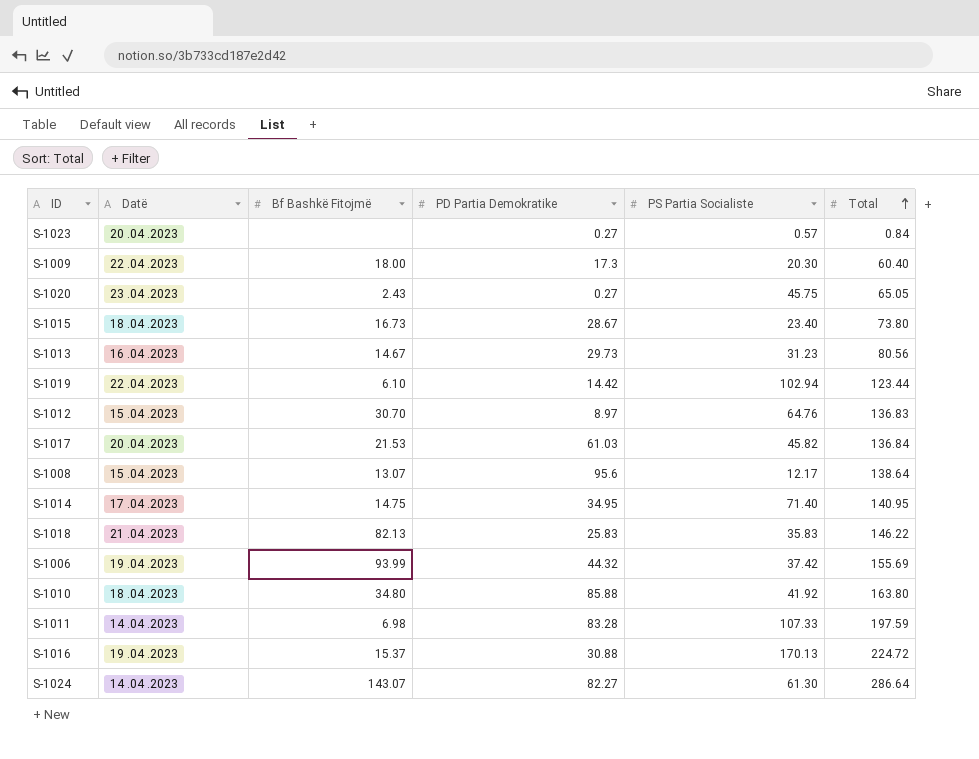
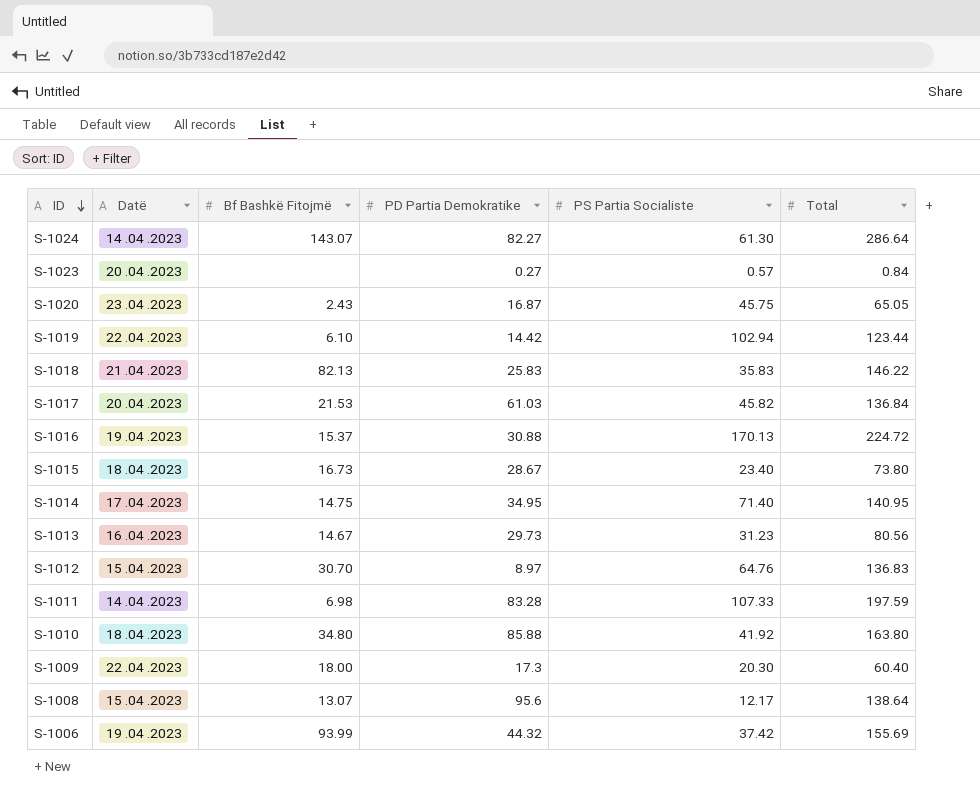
row order: Total ascending -> ID descending
S-1020 | PD Partia Demokratike: 0.27 -> 16.87

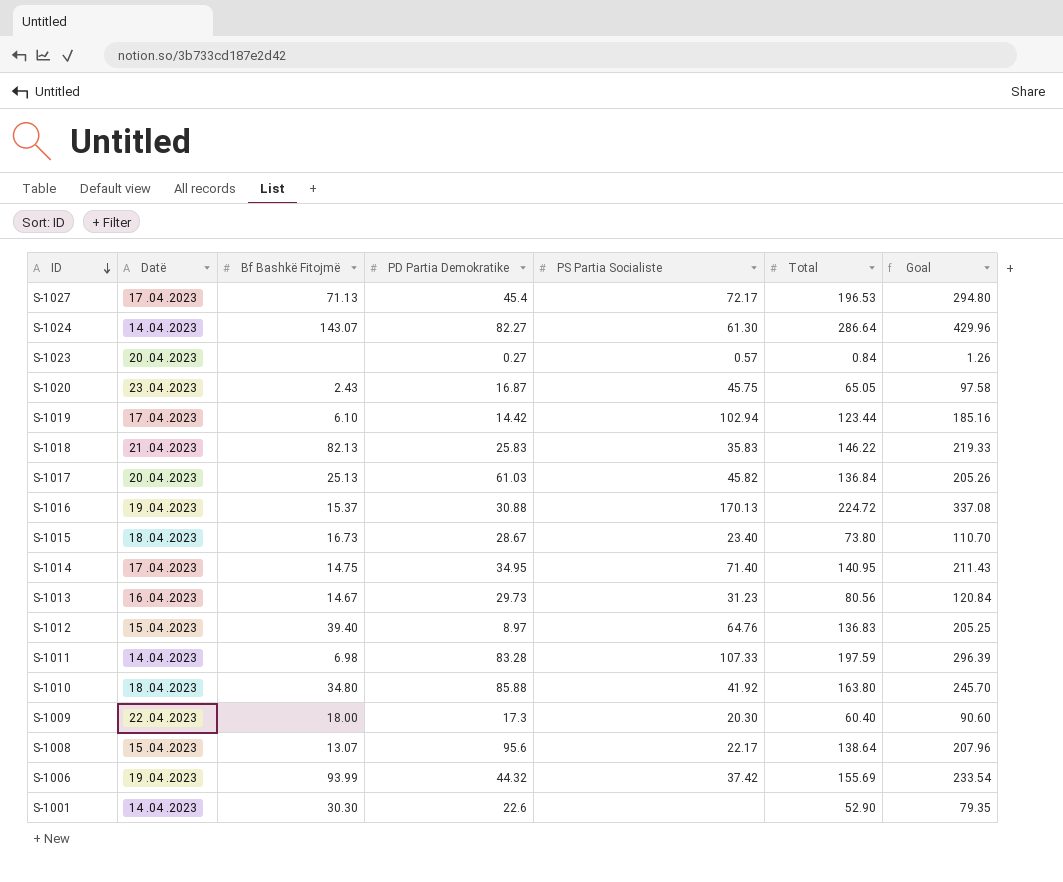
column Goal | formula: none -> [Total] * 1.5
row S-1027: none -> 17 .04 .2023 | 71.13 | 45.4 | 72.17 | 196.53 | 294.80
S-1019 | Datë: 22 .04 .2023 -> 17 .04 .2023
S-1017 | Bf Bashkë Fitojmë: 21.53 -> 25.13
S-1012 | Bf Bashkë Fitojmë: 30.70 -> 39.40
S-1008 | PS Partia Socialiste: 12.17 -> 22.17
row S-1001: none -> 14 .04 .2023 | 30.30 | 22.6 | none | 52.90 | 79.35

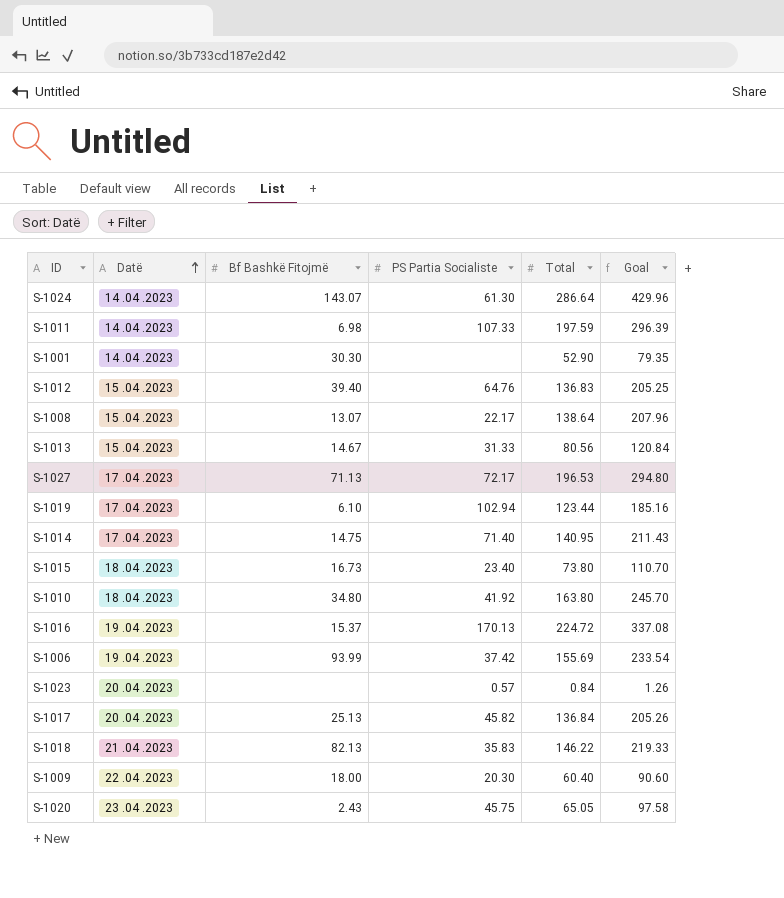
row order: ID descending -> Datë ascending
column PD Partia Demokratike | position: 4 -> none
S-1013 | Datë: 16 .04 .2023 -> 15 .04 .2023
S-1013 | PS Partia Socialiste: 31.23 -> 31.33

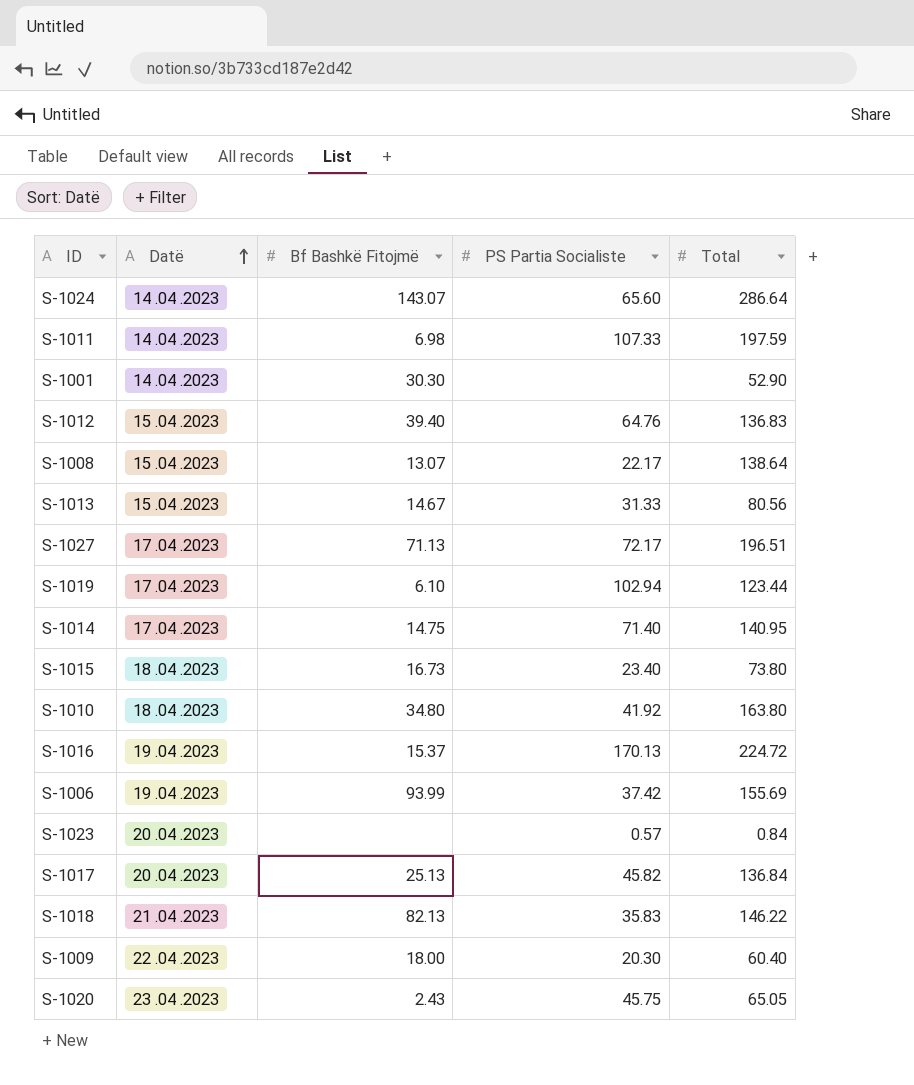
column Goal | formula: [Total] * 1.5 -> none
S-1024 | PS Partia Socialiste: 61.30 -> 65.60
S-1027 | Total: 196.53 -> 196.51

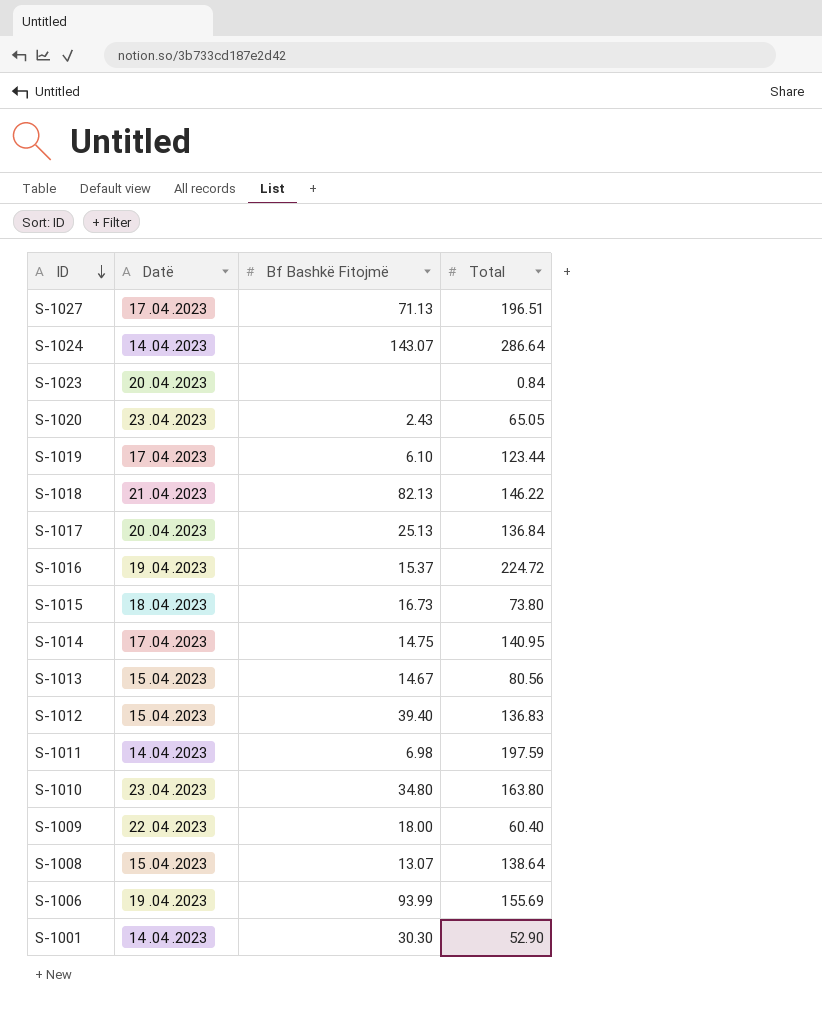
row order: Datë ascending -> ID descending
column PS Partia Socialiste | position: 4 -> none
S-1010 | Datë: 18 .04 .2023 -> 23 .04 .2023

